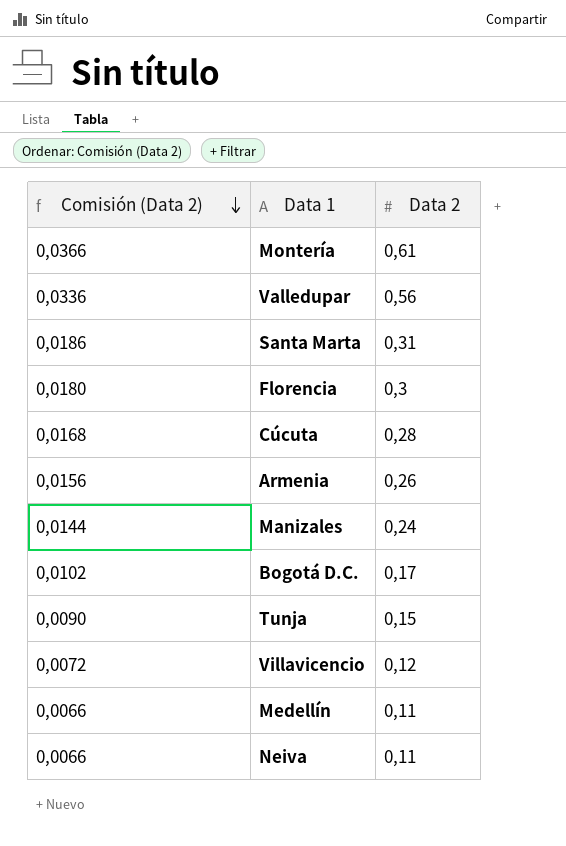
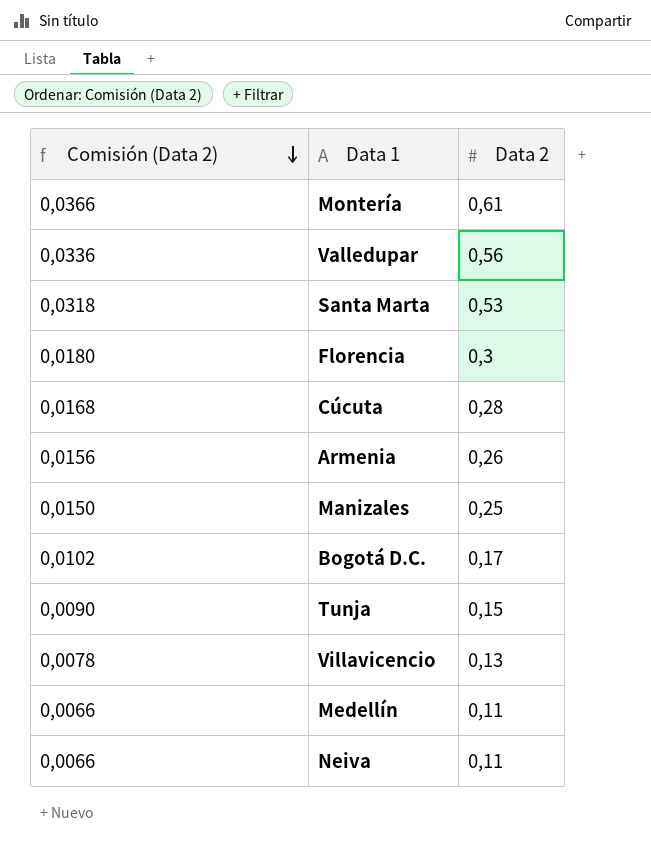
Santa Marta | Comisión (Data 2): 0,0186 -> 0,0318
Santa Marta | Data 2: 0,31 -> 0,53
Manizales | Comisión (Data 2): 0,0144 -> 0,0150
Manizales | Data 2: 0,24 -> 0,25
Villavicencio | Comisión (Data 2): 0,0072 -> 0,0078
Villavicencio | Data 2: 0,12 -> 0,13

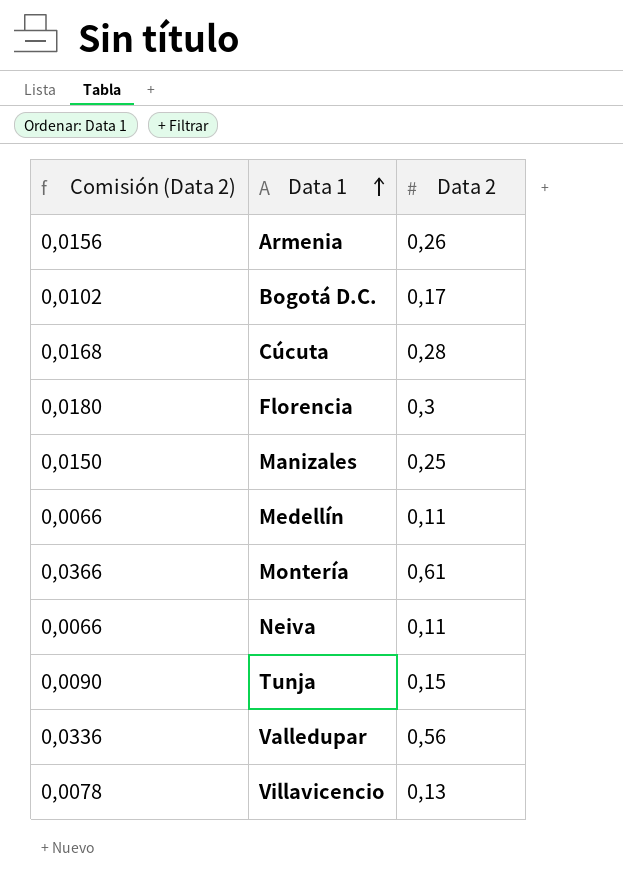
row order: Comisión (Data 2) descending -> Data 1 ascending
row Santa Marta: 0,0318 | 0,53 -> none

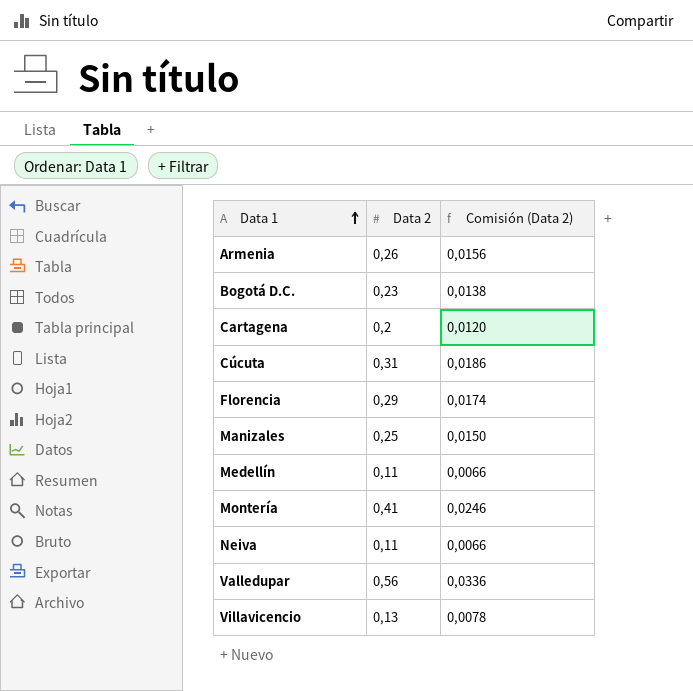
column Comisión (Data 2) | position: 1 -> 3
row Tunja: 0,0090 | 0,15 -> none
Bogotá D.C. | Data 2: 0,17 -> 0,23
Bogotá D.C. | Comisión (Data 2): 0,0102 -> 0,0138
row Cartagena: none -> 0,2 | 0,0120
Cúcuta | Data 2: 0,28 -> 0,31
Cúcuta | Comisión (Data 2): 0,0168 -> 0,0186
Florencia | Data 2: 0,3 -> 0,29
Florencia | Comisión (Data 2): 0,0180 -> 0,0174
Montería | Data 2: 0,61 -> 0,41
Montería | Comisión (Data 2): 0,0366 -> 0,0246

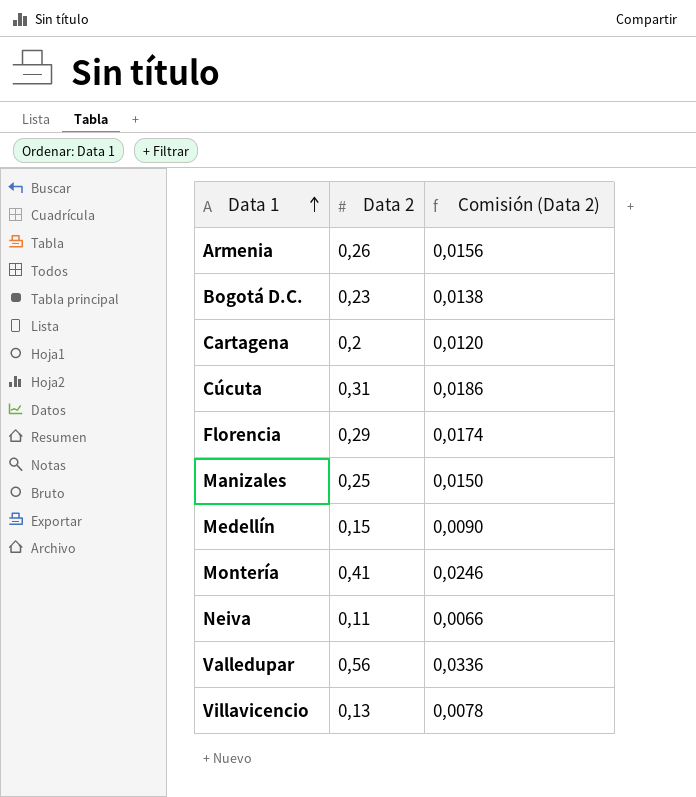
Medellín | Data 2: 0,11 -> 0,15
Medellín | Comisión (Data 2): 0,0066 -> 0,0090

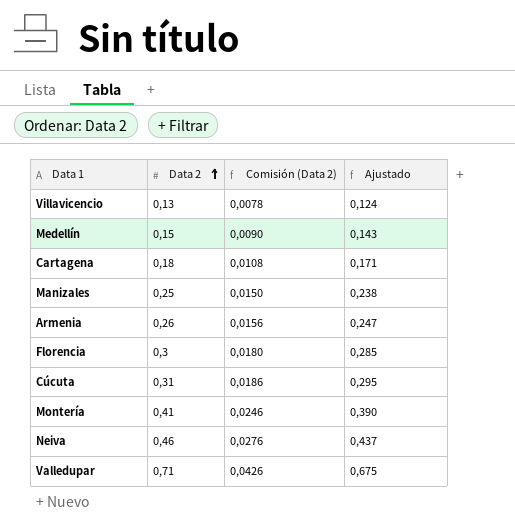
row order: Data 1 ascending -> Data 2 ascending
column Ajustado | formula: none -> [Data 2] * 0,95
row Bogotá D.C.: 0,23 | 0,0138 -> none
Cartagena | Data 2: 0,2 -> 0,18
Cartagena | Comisión (Data 2): 0,0120 -> 0,0108
Florencia | Data 2: 0,29 -> 0,3
Florencia | Comisión (Data 2): 0,0174 -> 0,0180
Neiva | Data 2: 0,11 -> 0,46
Neiva | Comisión (Data 2): 0,0066 -> 0,0276
Valledupar | Data 2: 0,56 -> 0,71
Valledupar | Comisión (Data 2): 0,0336 -> 0,0426

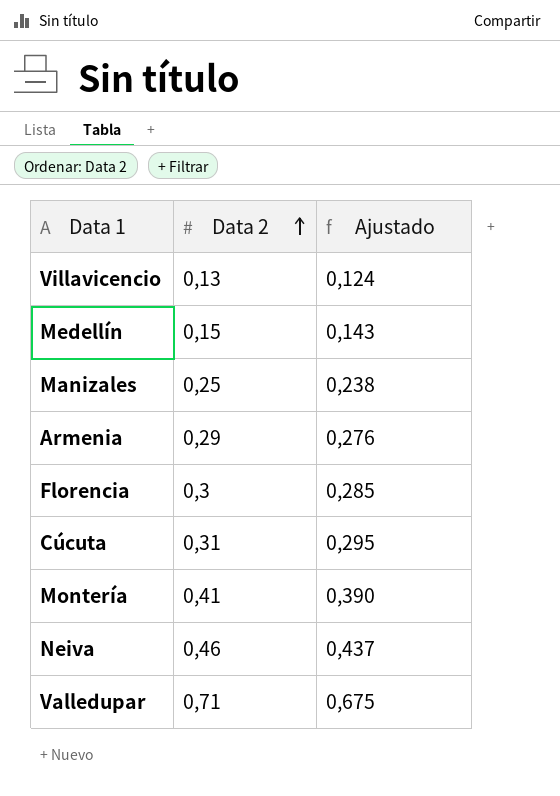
column Comisión (Data 2) | formula: [Data 2] * 0,06 -> none
row Cartagena: 0,18 | 0,0108 | 0,171 -> none
Armenia | Data 2: 0,26 -> 0,29
Armenia | Ajustado: 0,247 -> 0,276

